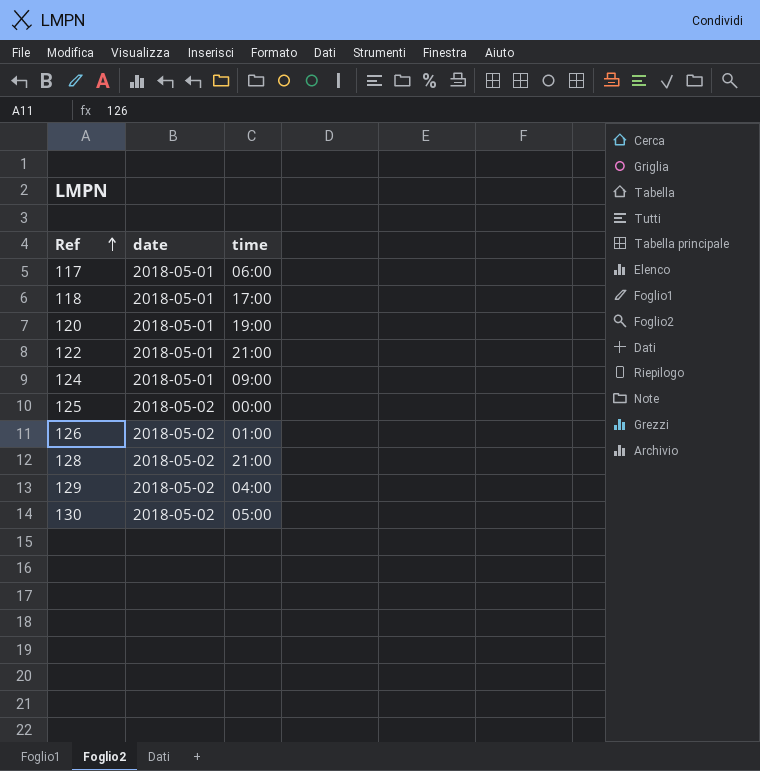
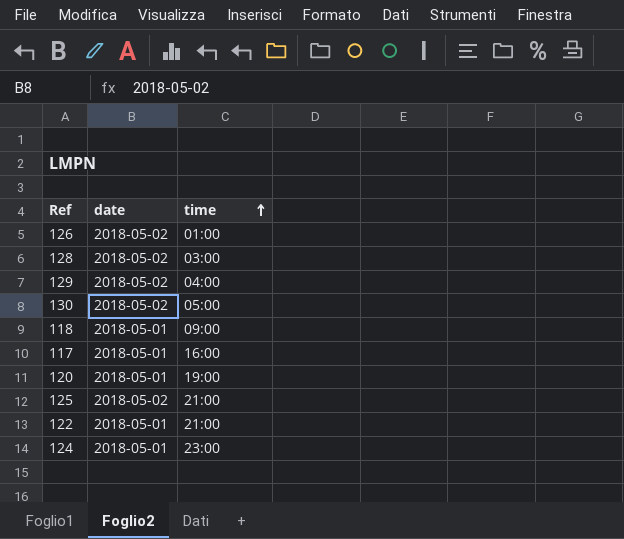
row order: Ref ascending -> time ascending
128 | time: 21:00 -> 03:00
118 | time: 17:00 -> 09:00
117 | time: 06:00 -> 16:00
125 | time: 00:00 -> 21:00
124 | time: 09:00 -> 23:00

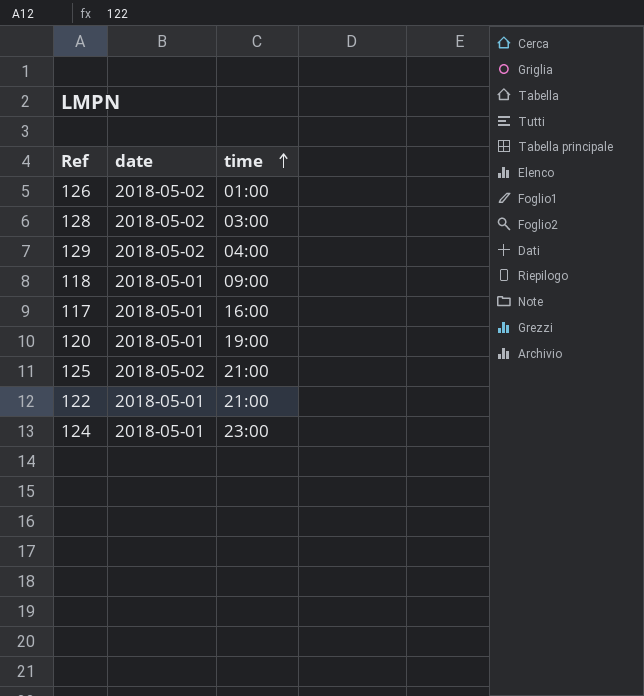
row 130: 2018-05-02 | 05:00 -> none

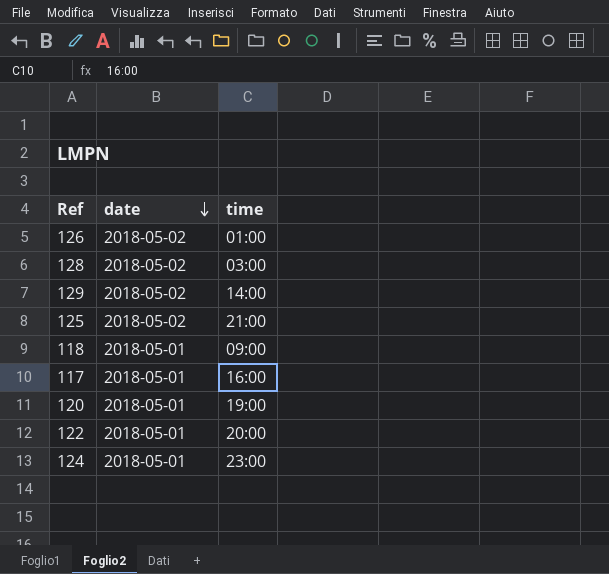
row order: time ascending -> date descending
129 | time: 04:00 -> 14:00
122 | time: 21:00 -> 20:00

